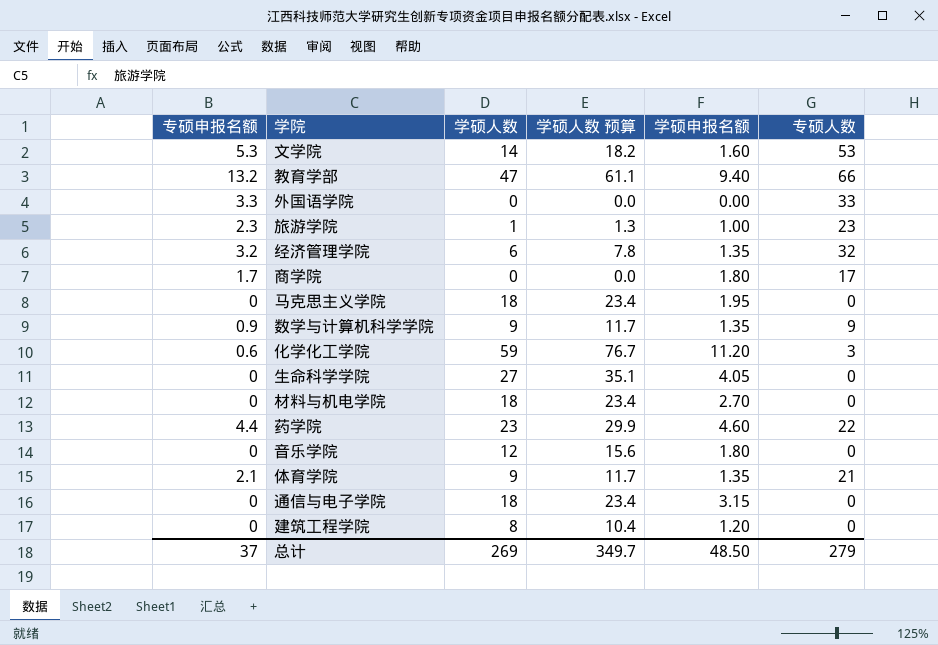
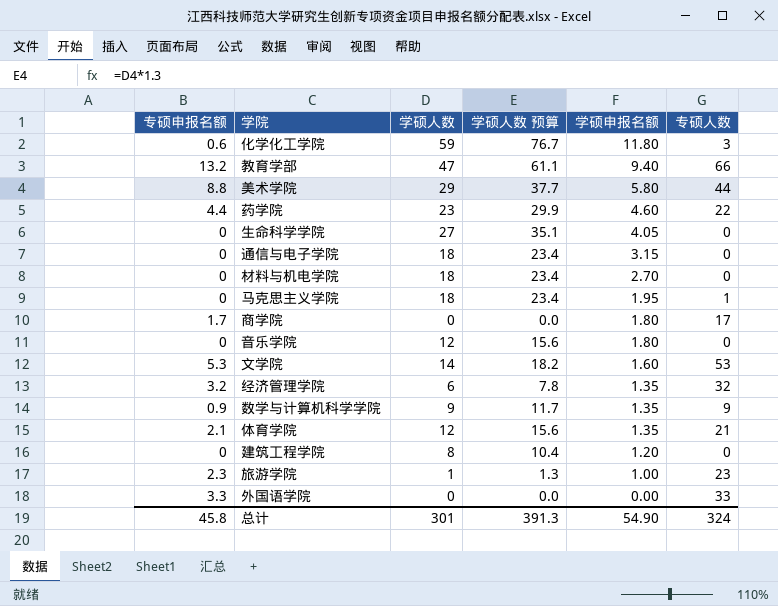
row order: none -> 学硕申报名额 descending
化学化工学院 | 学硕申报名额: 11.20 -> 11.80
row 美术学院: none -> 8.8 | 29 | 37.7 | 5.80 | 44
马克思主义学院 | 专硕人数: 0 -> 1
体育学院 | 学硕人数: 9 -> 12
体育学院 | 学硕人数 预算: 11.7 -> 15.6
总计 | 专硕申报名额: 37 -> 45.8
总计 | 学硕人数: 269 -> 301
总计 | 学硕人数 预算: 349.7 -> 391.3
总计 | 学硕申报名额: 48.50 -> 54.90
总计 | 专硕人数: 279 -> 324

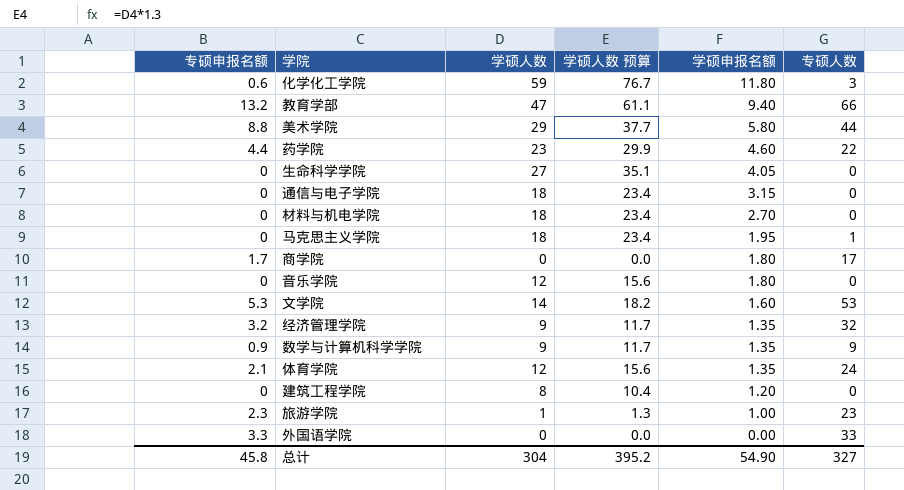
经济管理学院 | 学硕人数: 6 -> 9
经济管理学院 | 学硕人数 预算: 7.8 -> 11.7
体育学院 | 专硕人数: 21 -> 24
总计 | 学硕人数: 301 -> 304
总计 | 学硕人数 预算: 391.3 -> 395.2
总计 | 专硕人数: 324 -> 327

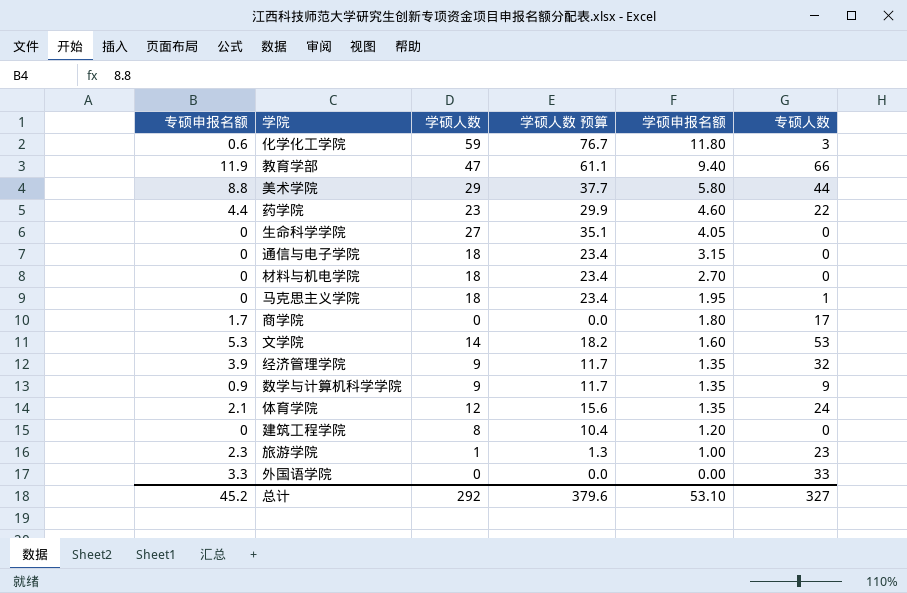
row 音乐学院: 0 | 12 | 15.6 | 1.80 | 0 -> none
教育学部 | 专硕申报名额: 13.2 -> 11.9
经济管理学院 | 专硕申报名额: 3.2 -> 3.9
总计 | 专硕申报名额: 45.8 -> 45.2
总计 | 学硕人数: 304 -> 292
总计 | 学硕人数 预算: 395.2 -> 379.6
总计 | 学硕申报名额: 54.90 -> 53.10

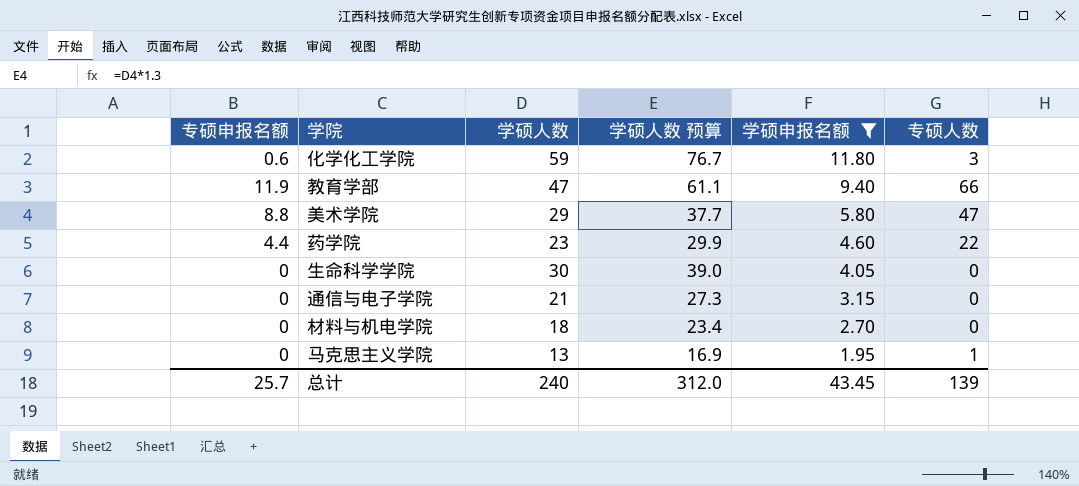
filter: none -> 学硕申报名额 >= 1.95
美术学院 | 专硕人数: 44 -> 47
生命科学学院 | 学硕人数: 27 -> 30
生命科学学院 | 学硕人数 预算: 35.1 -> 39.0
通信与电子学院 | 学硕人数: 18 -> 21
通信与电子学院 | 学硕人数 预算: 23.4 -> 27.3
马克思主义学院 | 学硕人数: 18 -> 13
马克思主义学院 | 学硕人数 预算: 23.4 -> 16.9
总计 | 专硕申报名额: 45.2 -> 25.7
总计 | 学硕人数: 292 -> 240
总计 | 学硕人数 预算: 379.6 -> 312.0
总计 | 学硕申报名额: 53.10 -> 43.45
总计 | 专硕人数: 327 -> 139

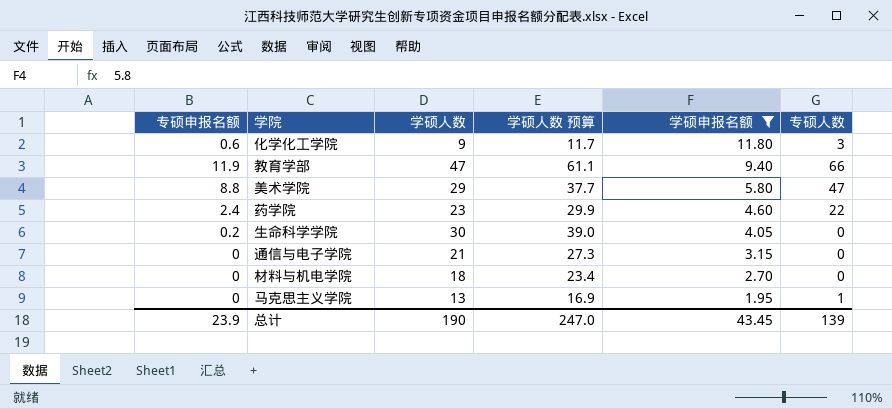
化学化工学院 | 学硕人数: 59 -> 9
化学化工学院 | 学硕人数 预算: 76.7 -> 11.7
药学院 | 专硕申报名额: 4.4 -> 2.4
生命科学学院 | 专硕申报名额: 0 -> 0.2
总计 | 专硕申报名额: 25.7 -> 23.9
总计 | 学硕人数: 240 -> 190
总计 | 学硕人数 预算: 312.0 -> 247.0

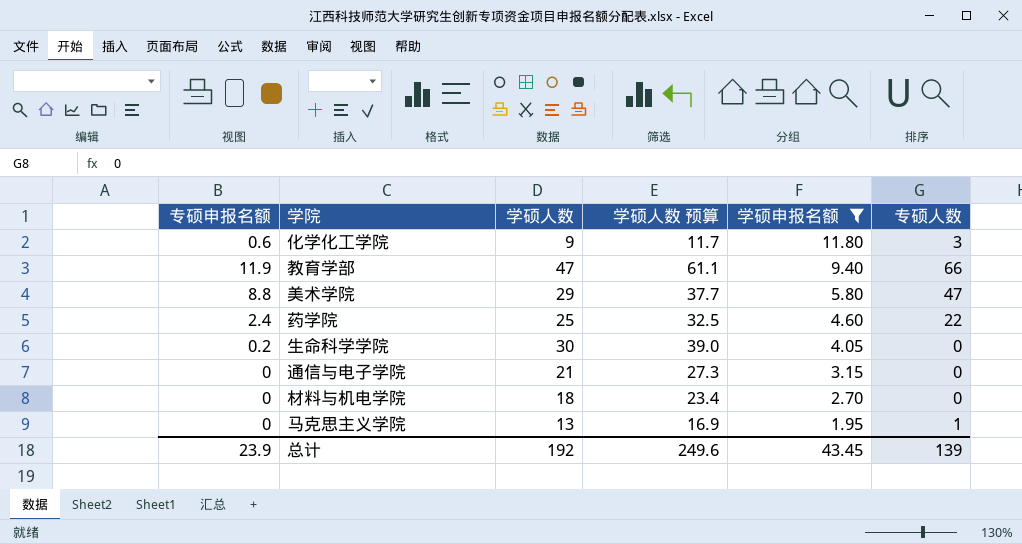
药学院 | 学硕人数: 23 -> 25
药学院 | 学硕人数 预算: 29.9 -> 32.5
总计 | 学硕人数: 190 -> 192
总计 | 学硕人数 预算: 247.0 -> 249.6

